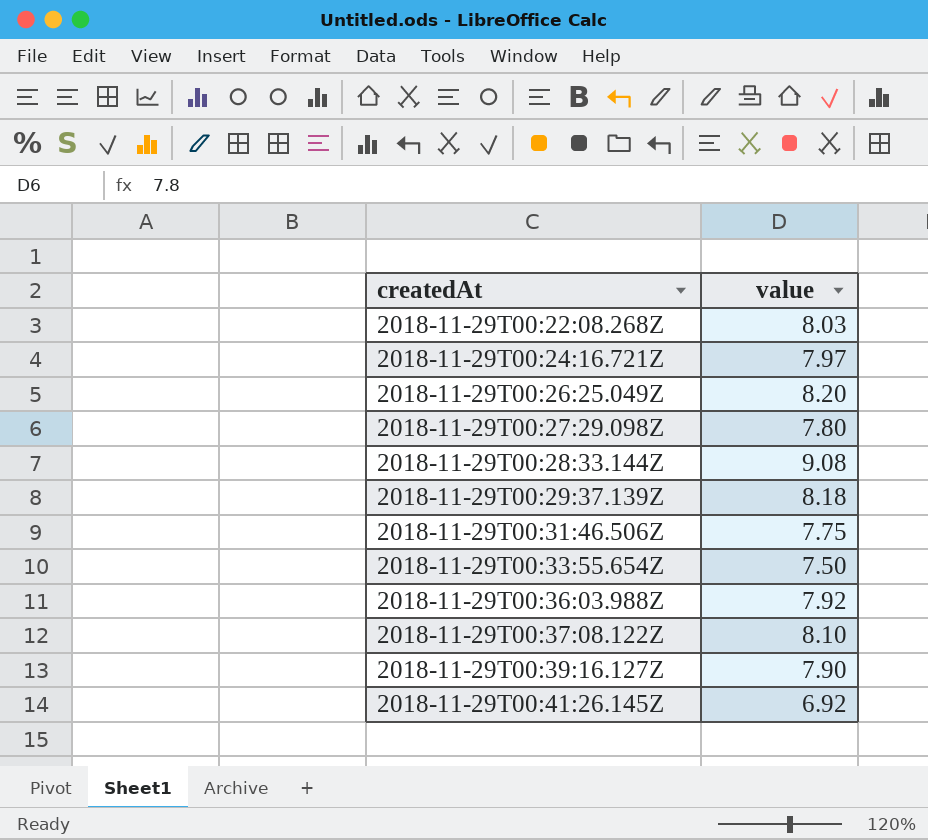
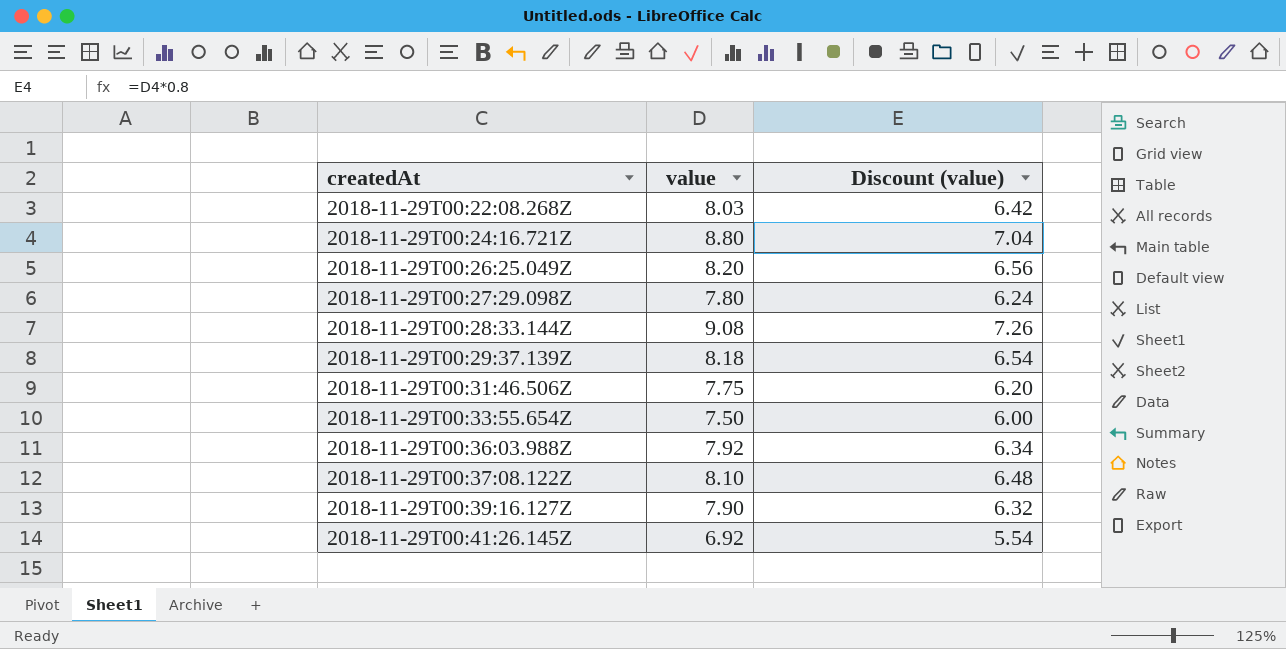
column Discount (value) | formula: none -> [value] * 0.8
2018-11-29T00:24:16.721Z | value: 7.97 -> 8.80

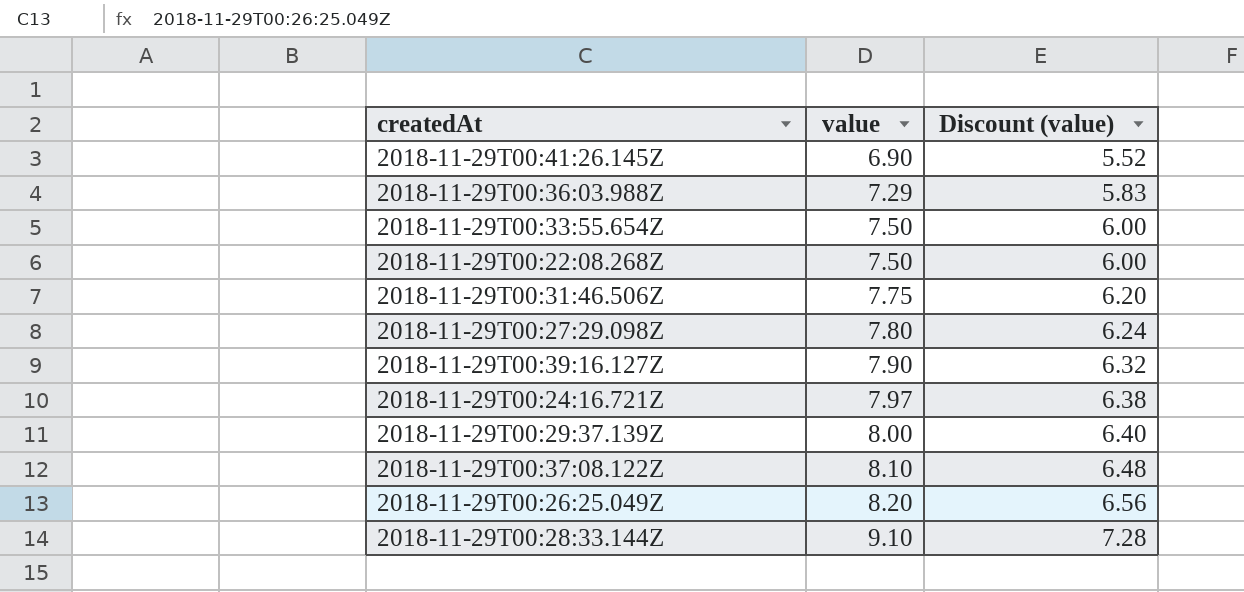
row order: createdAt ascending -> value ascending
2018-11-29T00:41:26.145Z | value: 6.92 -> 6.90
2018-11-29T00:41:26.145Z | Discount (value): 5.54 -> 5.52
2018-11-29T00:36:03.988Z | value: 7.92 -> 7.29
2018-11-29T00:36:03.988Z | Discount (value): 6.34 -> 5.83
2018-11-29T00:22:08.268Z | value: 8.03 -> 7.50
2018-11-29T00:22:08.268Z | Discount (value): 6.42 -> 6.00
2018-11-29T00:24:16.721Z | value: 8.80 -> 7.97
2018-11-29T00:24:16.721Z | Discount (value): 7.04 -> 6.38
2018-11-29T00:29:37.139Z | value: 8.18 -> 8.00
2018-11-29T00:29:37.139Z | Discount (value): 6.54 -> 6.40
2018-11-29T00:28:33.144Z | value: 9.08 -> 9.10
2018-11-29T00:28:33.144Z | Discount (value): 7.26 -> 7.28

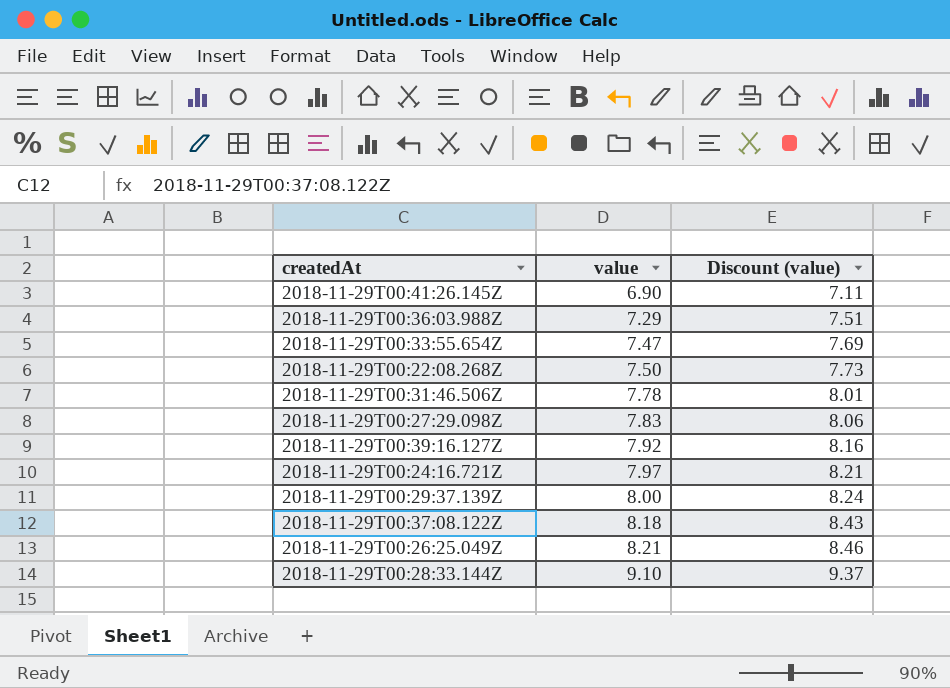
column Discount (value) | formula: [value] * 0.8 -> [value] * 1.03
2018-11-29T00:33:55.654Z | value: 7.50 -> 7.47
2018-11-29T00:31:46.506Z | value: 7.75 -> 7.78
2018-11-29T00:27:29.098Z | value: 7.80 -> 7.83
2018-11-29T00:39:16.127Z | value: 7.90 -> 7.92
2018-11-29T00:37:08.122Z | value: 8.10 -> 8.18
2018-11-29T00:26:25.049Z | value: 8.20 -> 8.21

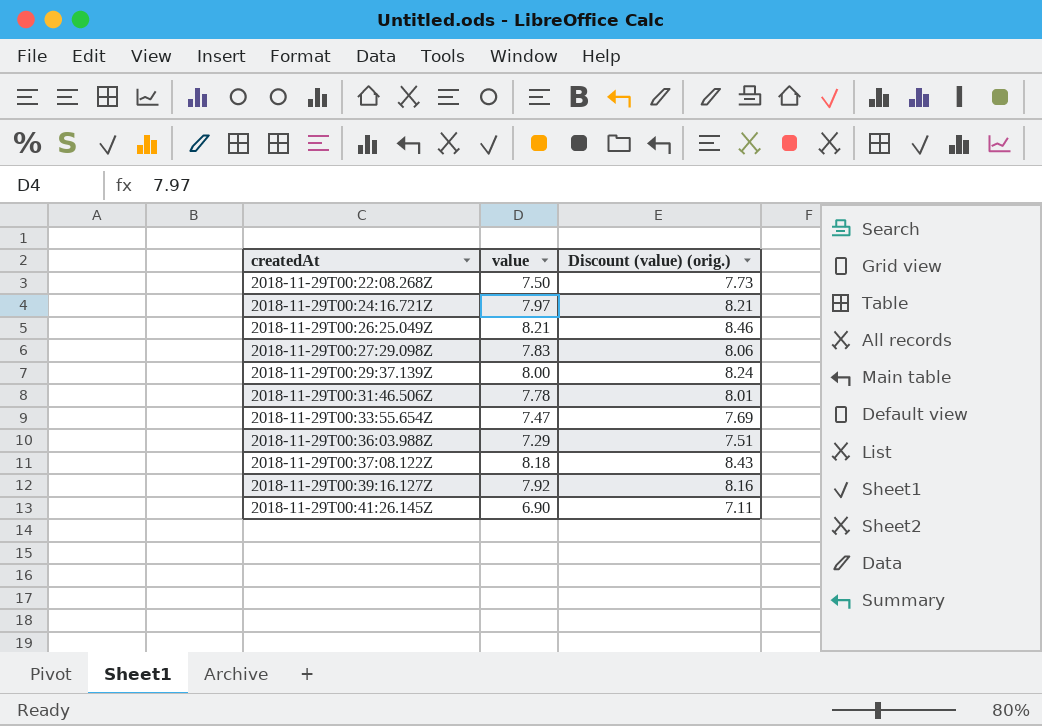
row order: value ascending -> createdAt ascending
column name: Discount (value) -> Discount (value) (orig.)
row 2018-11-29T00:28:33.144Z: 9.10 | 9.37 -> none

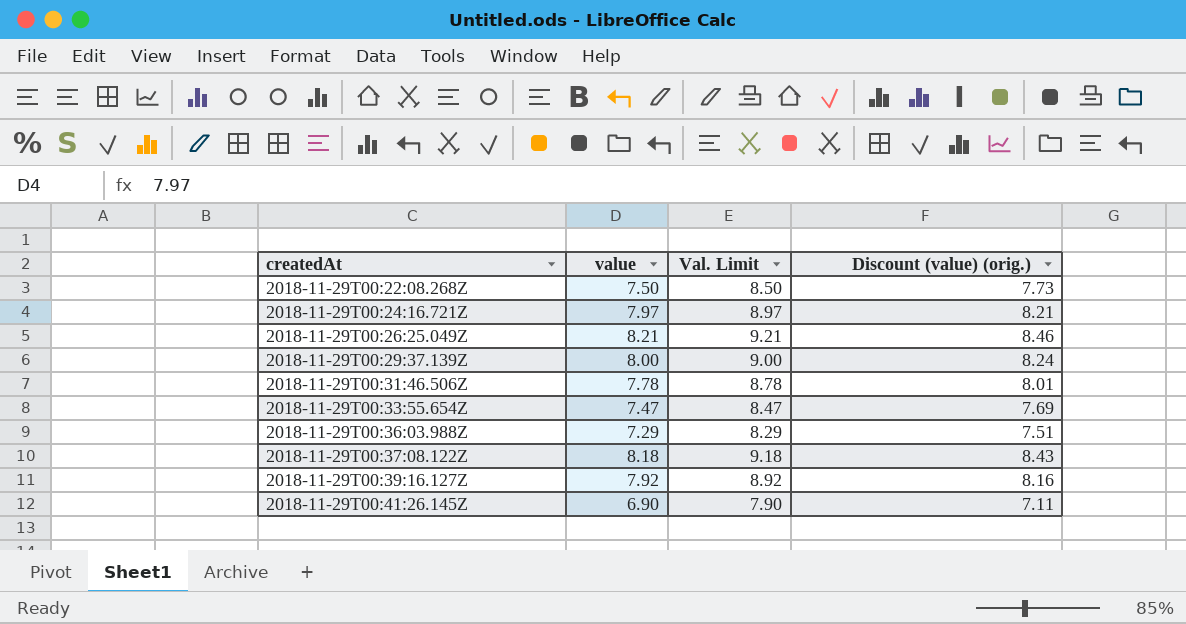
column Val. Limit | formula: none -> [value] + 1
row 2018-11-29T00:27:29.098Z: 7.83 | 8.06 -> none

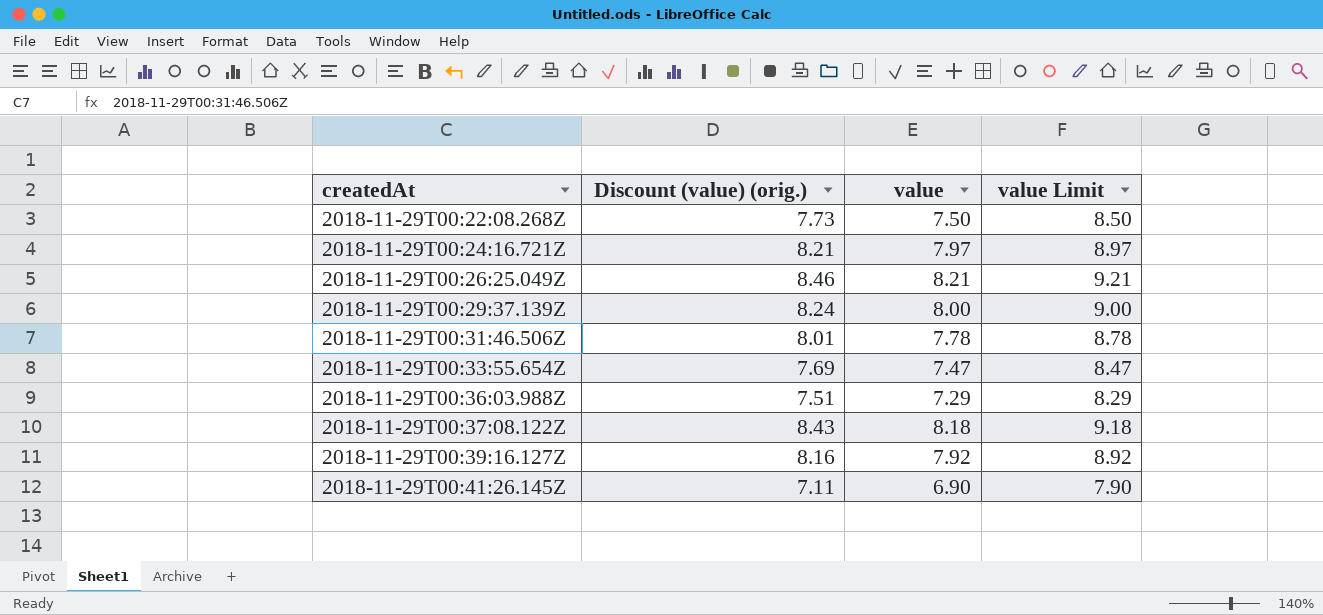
column Discount (value) (orig.) | position: 4 -> 2
column name: Val. Limit -> value Limit

